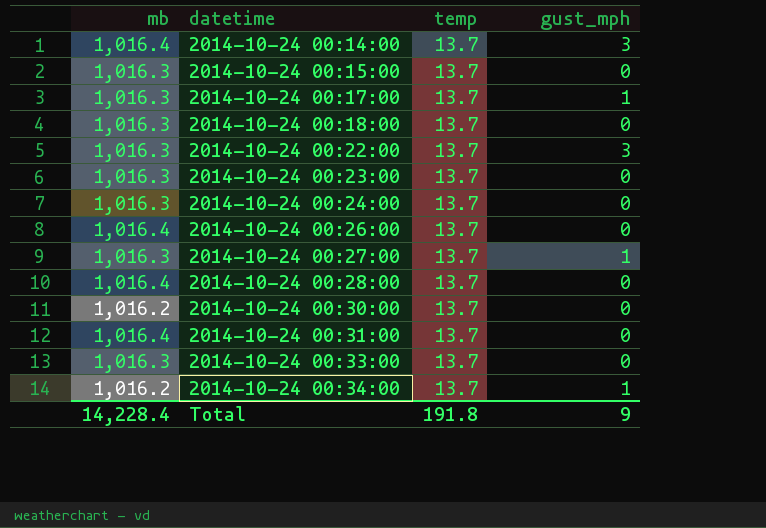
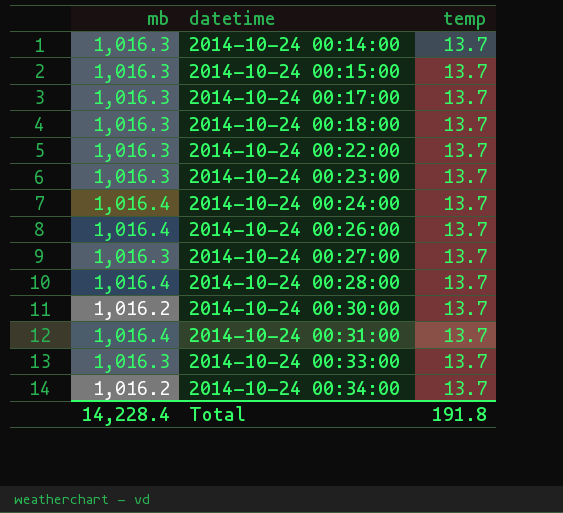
column gust_mph | position: 4 -> none
2014-10-24 00:14:00 | mb: 1,016.4 -> 1,016.3
2014-10-24 00:24:00 | mb: 1,016.3 -> 1,016.4

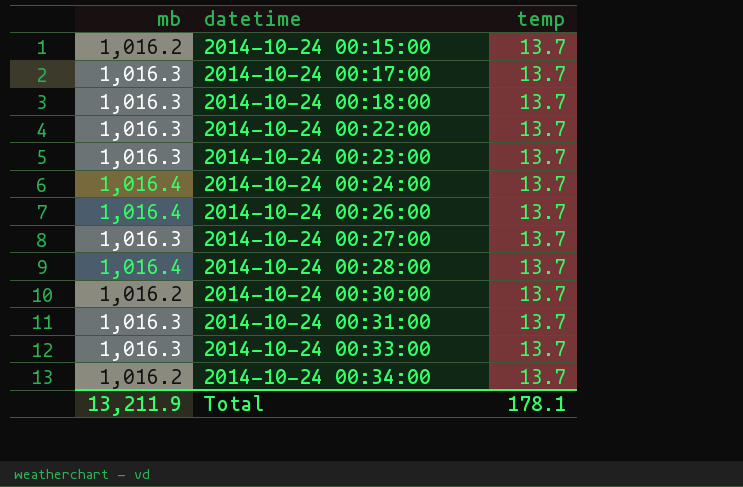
row 2014-10-24 00:14:00: 1,016.3 | 13.7 -> none
2014-10-24 00:15:00 | mb: 1,016.3 -> 1,016.2
2014-10-24 00:31:00 | mb: 1,016.4 -> 1,016.3
Total | mb: 14,228.4 -> 13,211.9
Total | temp: 191.8 -> 178.1

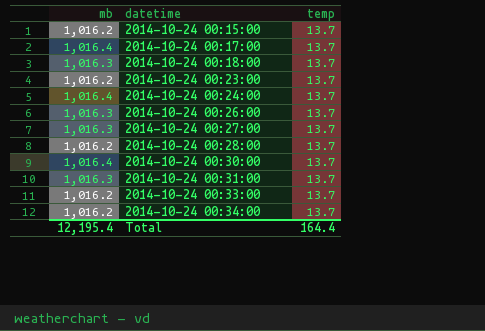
row 2014-10-24 00:22:00: 1,016.3 | 13.7 -> none
2014-10-24 00:17:00 | mb: 1,016.3 -> 1,016.4
2014-10-24 00:23:00 | mb: 1,016.3 -> 1,016.2
2014-10-24 00:26:00 | mb: 1,016.4 -> 1,016.3
2014-10-24 00:28:00 | mb: 1,016.4 -> 1,016.2
2014-10-24 00:30:00 | mb: 1,016.2 -> 1,016.4
2014-10-24 00:33:00 | mb: 1,016.3 -> 1,016.2
Total | mb: 13,211.9 -> 12,195.4
Total | temp: 178.1 -> 164.4

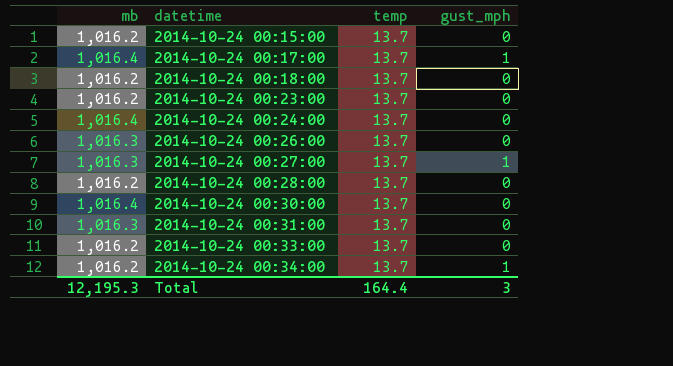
column gust_mph | position: none -> 4
2014-10-24 00:18:00 | mb: 1,016.3 -> 1,016.2
Total | mb: 12,195.4 -> 12,195.3

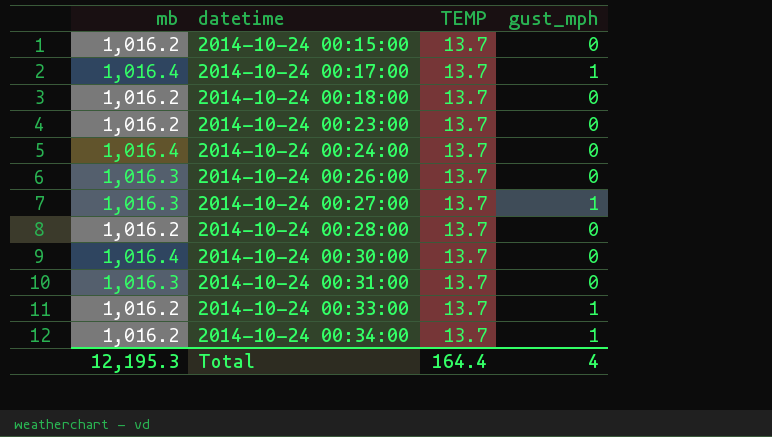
column name: temp -> TEMP
2014-10-24 00:33:00 | gust_mph: 0 -> 1
Total | gust_mph: 3 -> 4

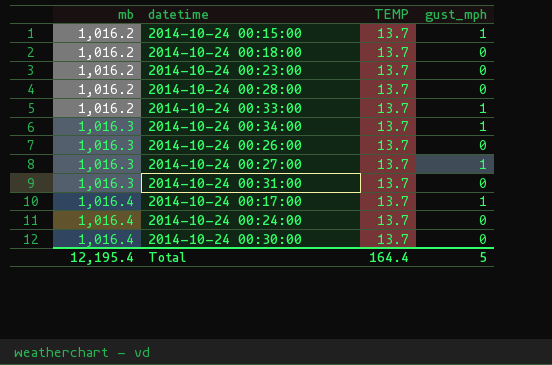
row order: datetime ascending -> mb ascending
2014-10-24 00:15:00 | gust_mph: 0 -> 1
2014-10-24 00:34:00 | mb: 1,016.2 -> 1,016.3
Total | mb: 12,195.3 -> 12,195.4
Total | gust_mph: 4 -> 5

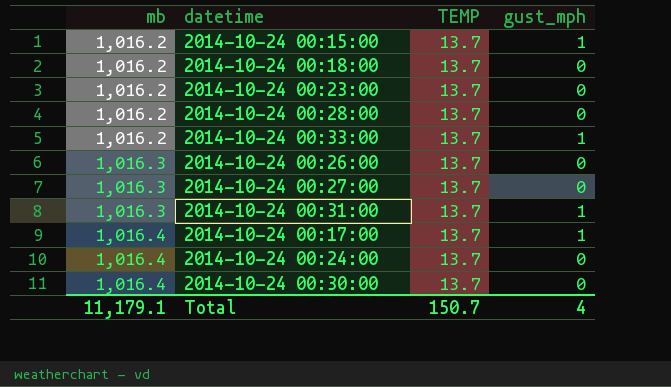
row 2014-10-24 00:34:00: 1,016.3 | 13.7 | 1 -> none
2014-10-24 00:27:00 | gust_mph: 1 -> 0
2014-10-24 00:31:00 | gust_mph: 0 -> 1
Total | mb: 12,195.4 -> 11,179.1
Total | TEMP: 164.4 -> 150.7
Total | gust_mph: 5 -> 4

